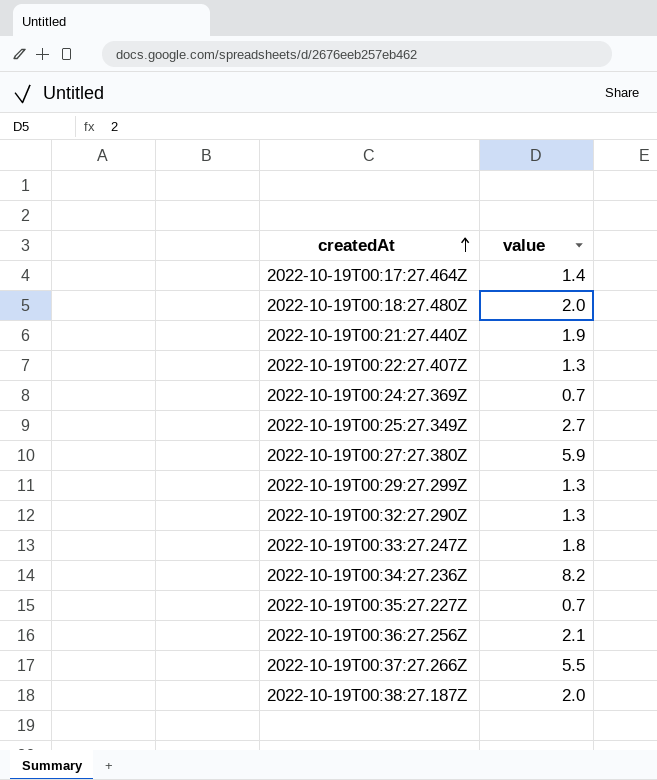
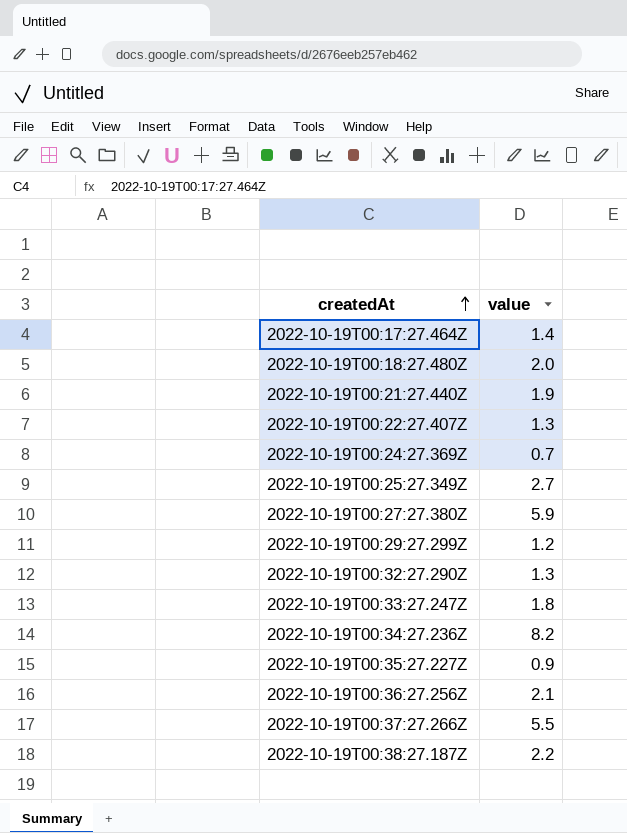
2022-10-19T00:29:27.299Z | value: 1.3 -> 1.2
2022-10-19T00:35:27.227Z | value: 0.7 -> 0.9
2022-10-19T00:38:27.187Z | value: 2.0 -> 2.2

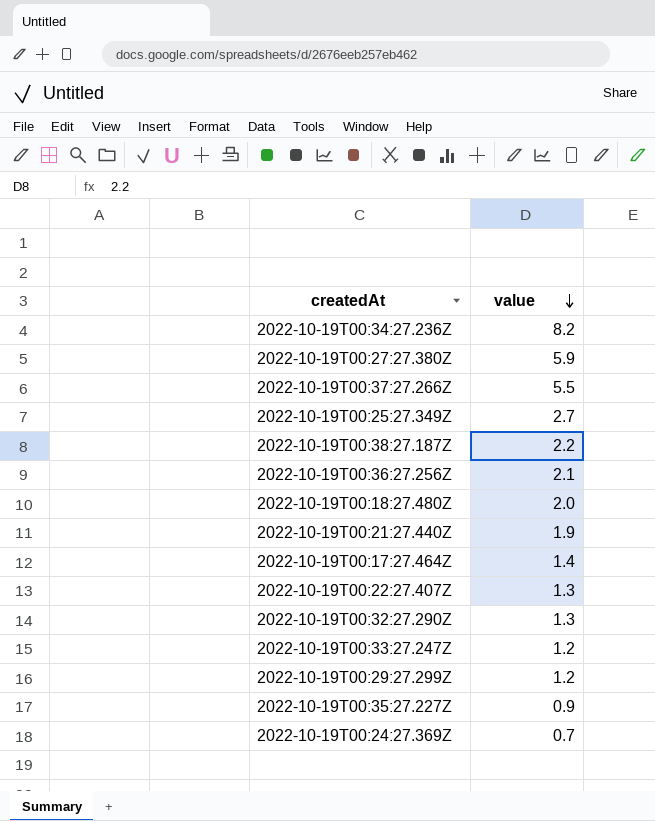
row order: createdAt ascending -> value descending
2022-10-19T00:33:27.247Z | value: 1.8 -> 1.2

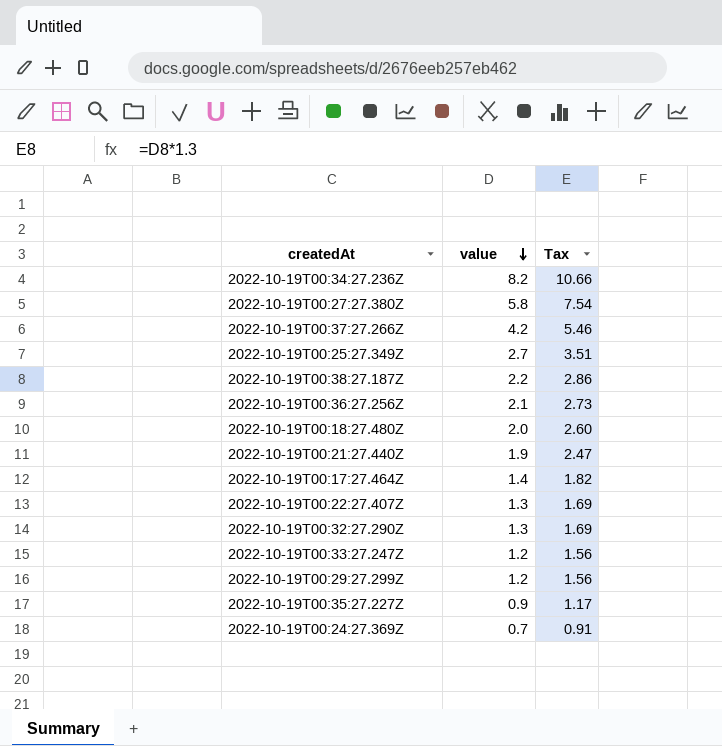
column Tax | formula: none -> [value] * 1.3
2022-10-19T00:27:27.380Z | value: 5.9 -> 5.8
2022-10-19T00:37:27.266Z | value: 5.5 -> 4.2

